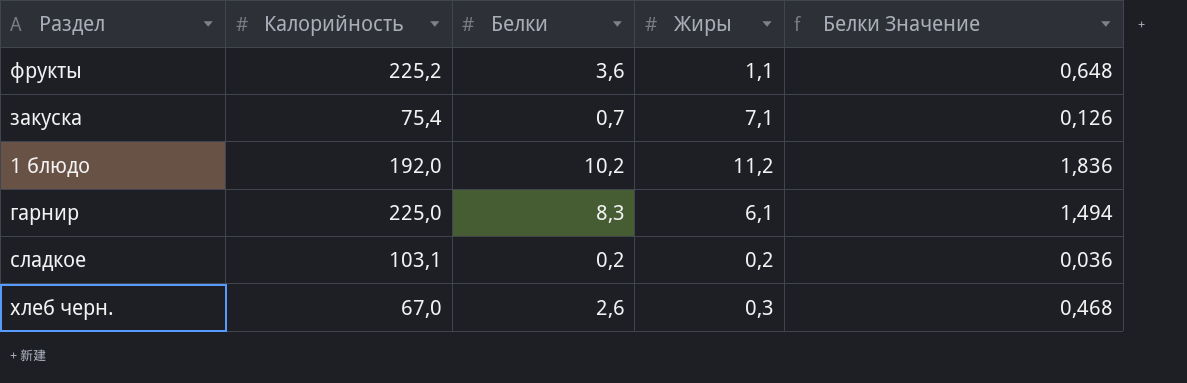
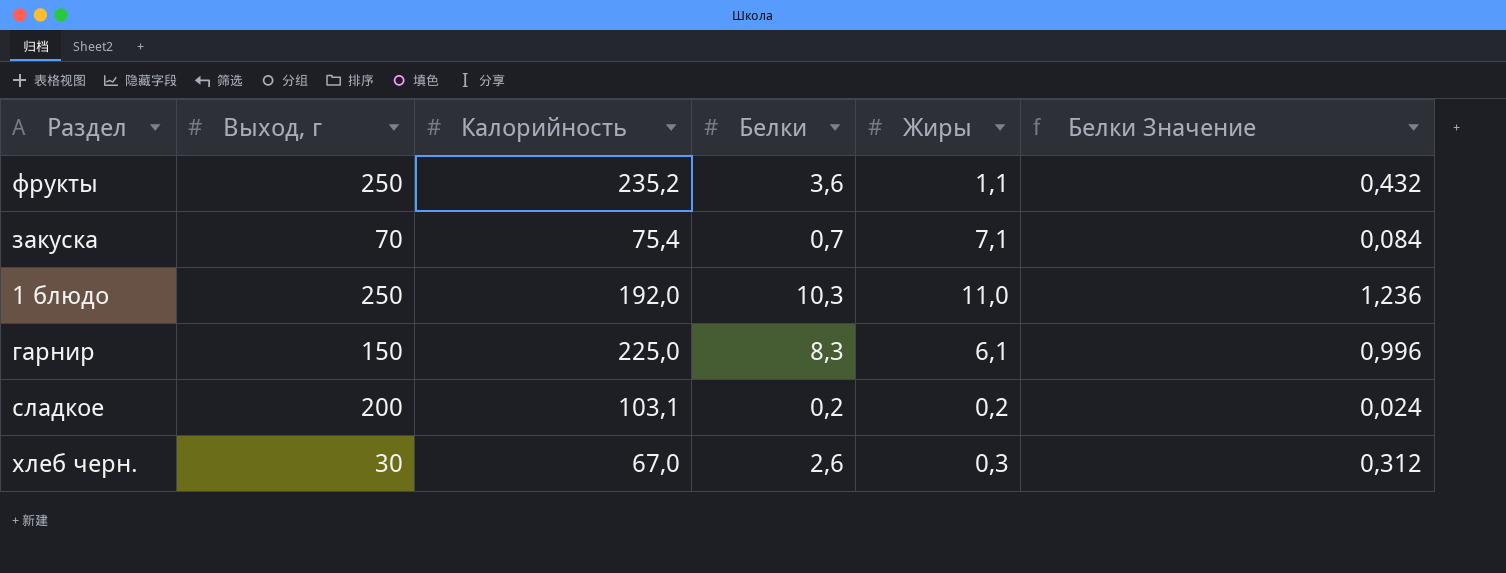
column Выход, г | position: none -> 2
column Белки Значение | formula: [Белки] * 0,18 -> [Белки] * 0,12
фрукты | Калорийность: 225,2 -> 235,2
1 блюдо | Белки: 10,2 -> 10,3
1 блюдо | Жиры: 11,2 -> 11,0

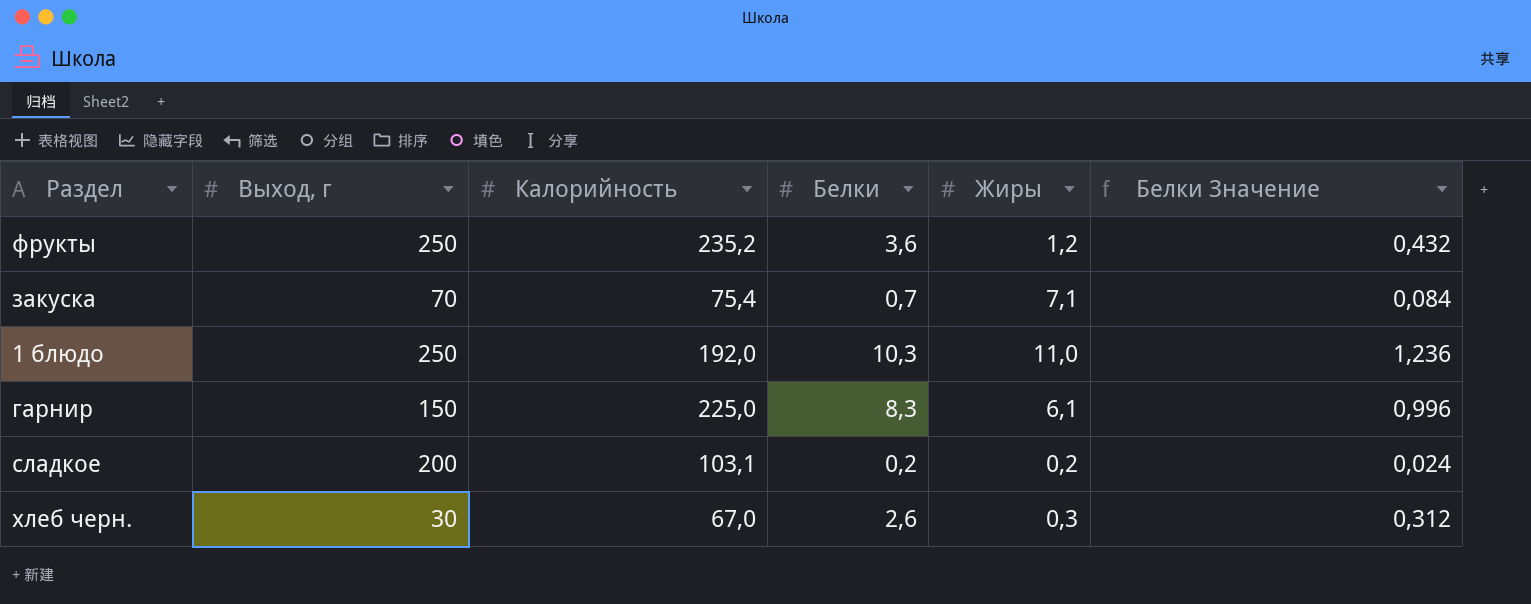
фрукты | Жиры: 1,1 -> 1,2

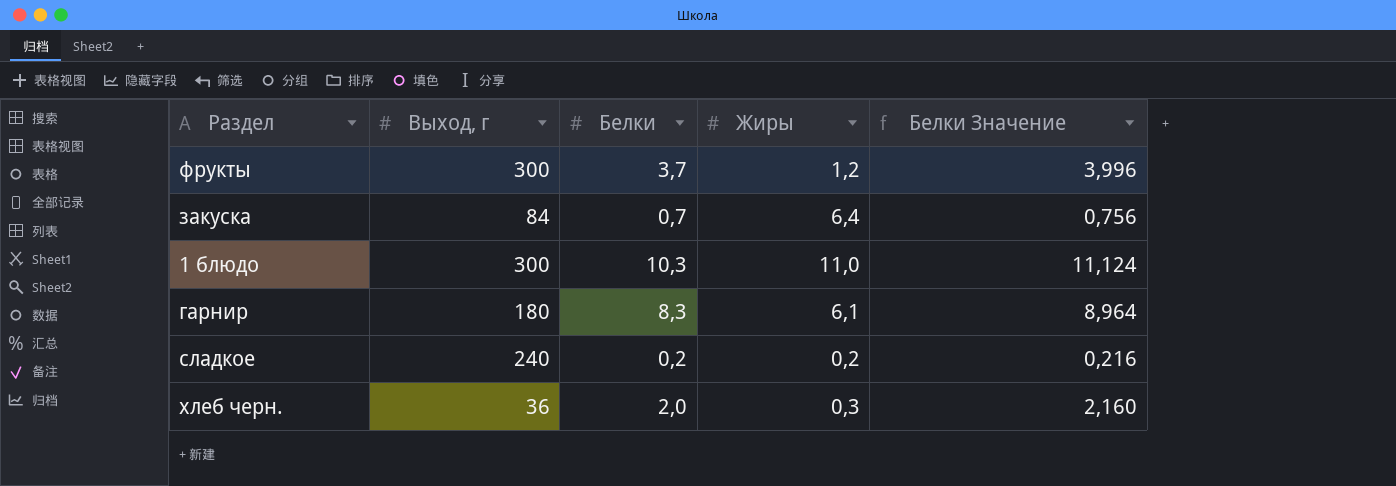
column Калорийность | position: 3 -> none
column Белки Значение | formula: [Белки] * 0,12 -> [Белки] * 1,08
фрукты | Выход, г: 250 -> 300
фрукты | Белки: 3,6 -> 3,7
закуска | Выход, г: 70 -> 84
закуска | Жиры: 7,1 -> 6,4
1 блюдо | Выход, г: 250 -> 300
гарнир | Выход, г: 150 -> 180
сладкое | Выход, г: 200 -> 240
хлеб черн. | Выход, г: 30 -> 36
хлеб черн. | Белки: 2,6 -> 2,0

